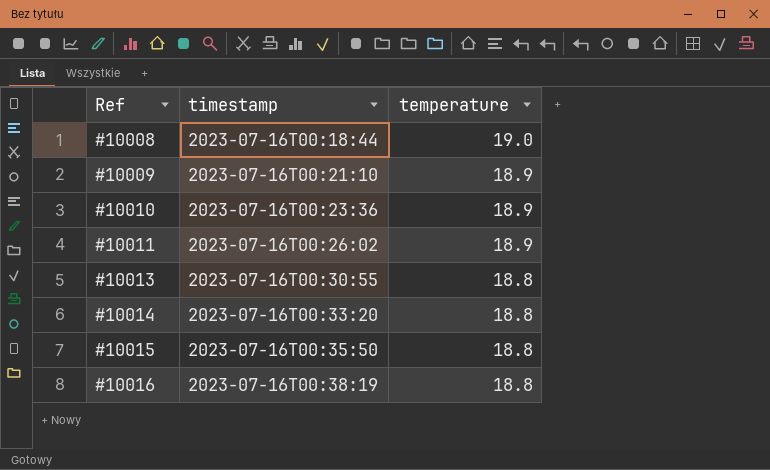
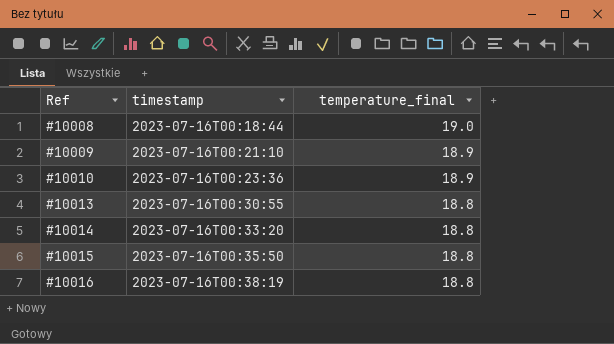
column name: temperature -> temperature_final
row #10011: 2023-07-16T00:26:02 | 18.9 -> none

